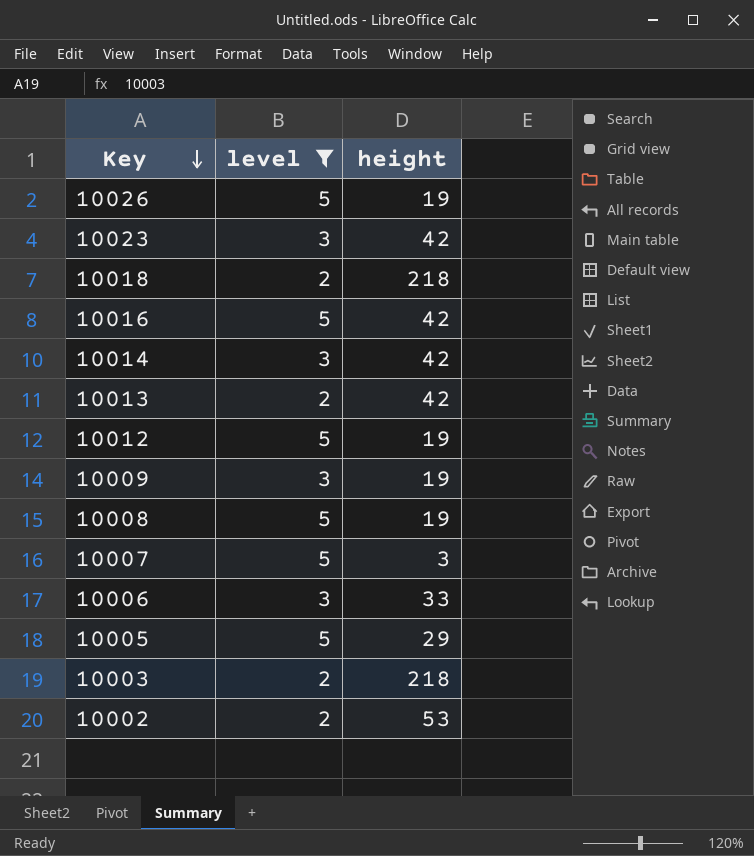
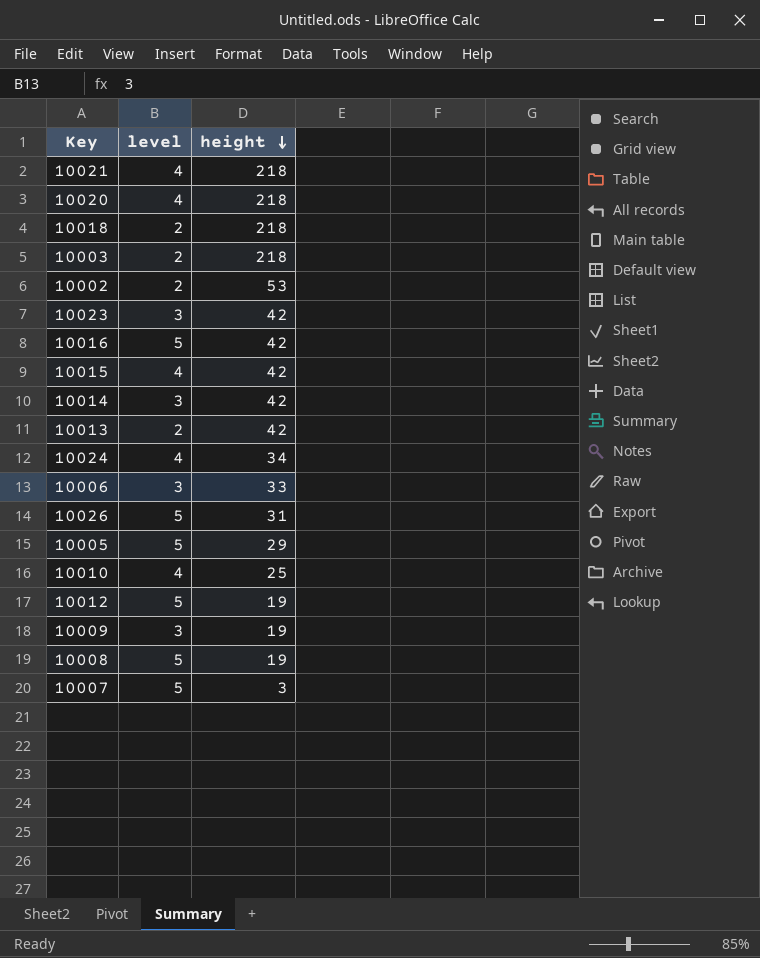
filter: level != 4 -> none
row order: Key descending -> height descending
10026 | height: 19 -> 31

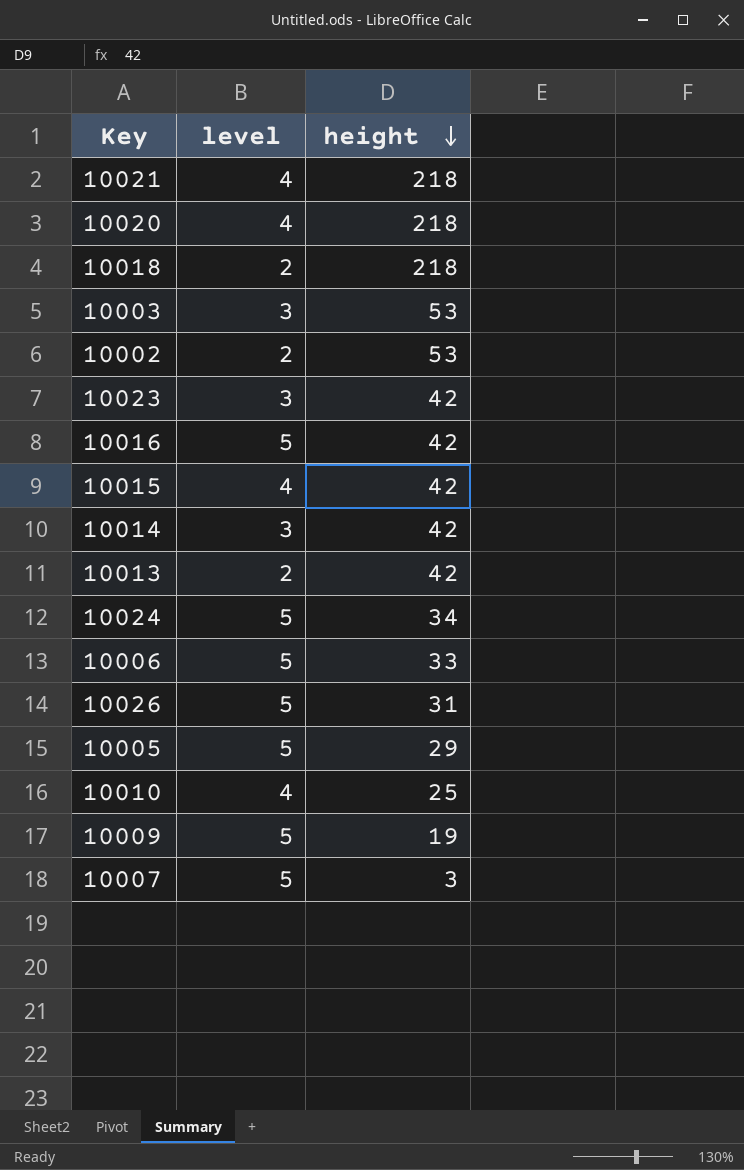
row 10012: 5 | 19 -> none
row 10008: 5 | 19 -> none
10003 | level: 2 -> 3
10003 | height: 218 -> 53
10024 | level: 4 -> 5
10006 | level: 3 -> 5
10009 | level: 3 -> 5

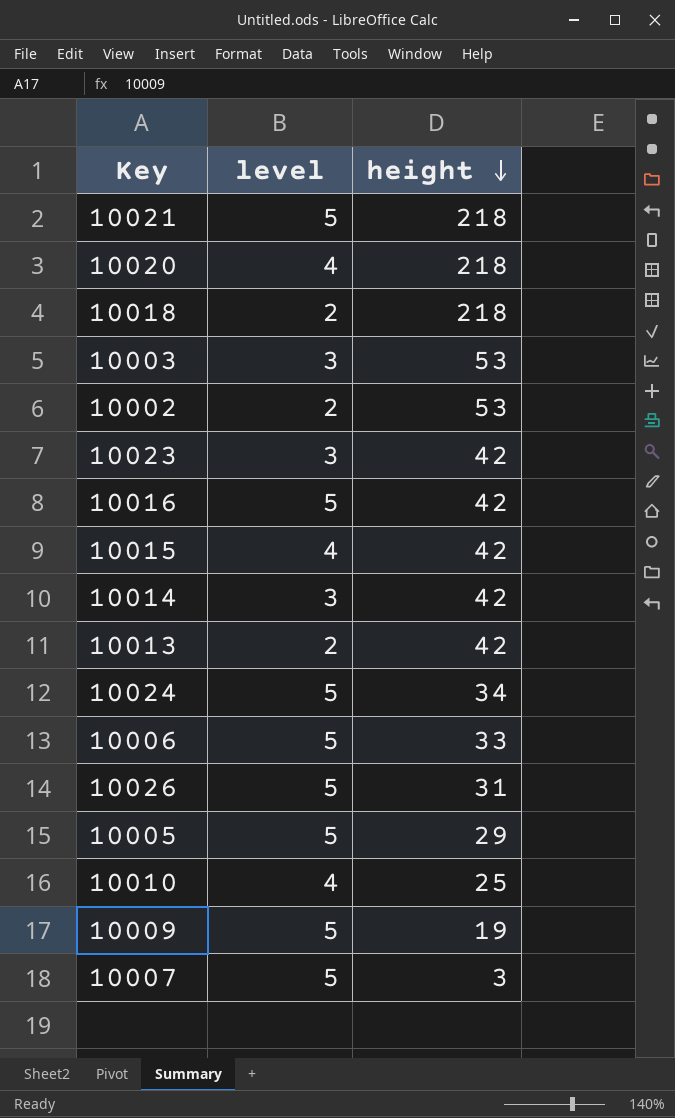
10021 | level: 4 -> 5

